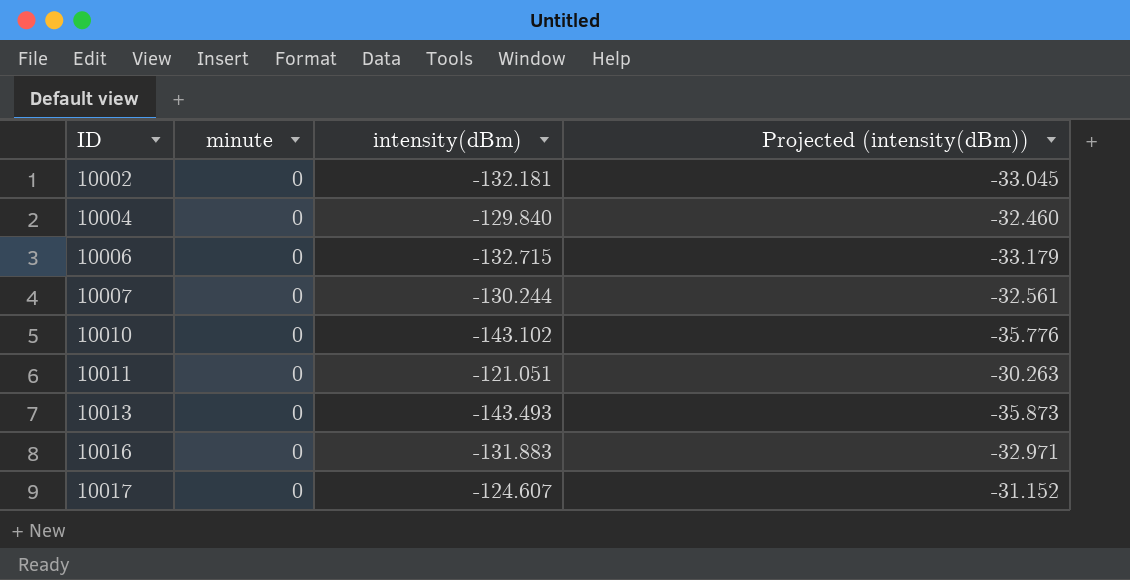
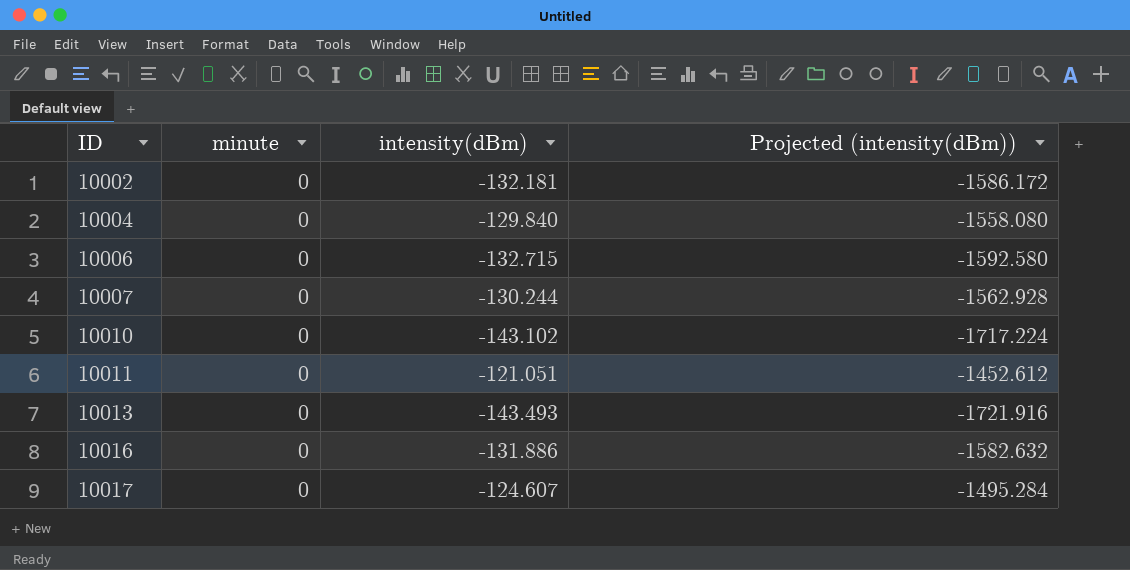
column Projected (intensity(dBm)) | formula: [intensity(dBm)] * 0.25 -> [intensity(dBm)] * 12
10016 | intensity(dBm): -131.883 -> -131.886

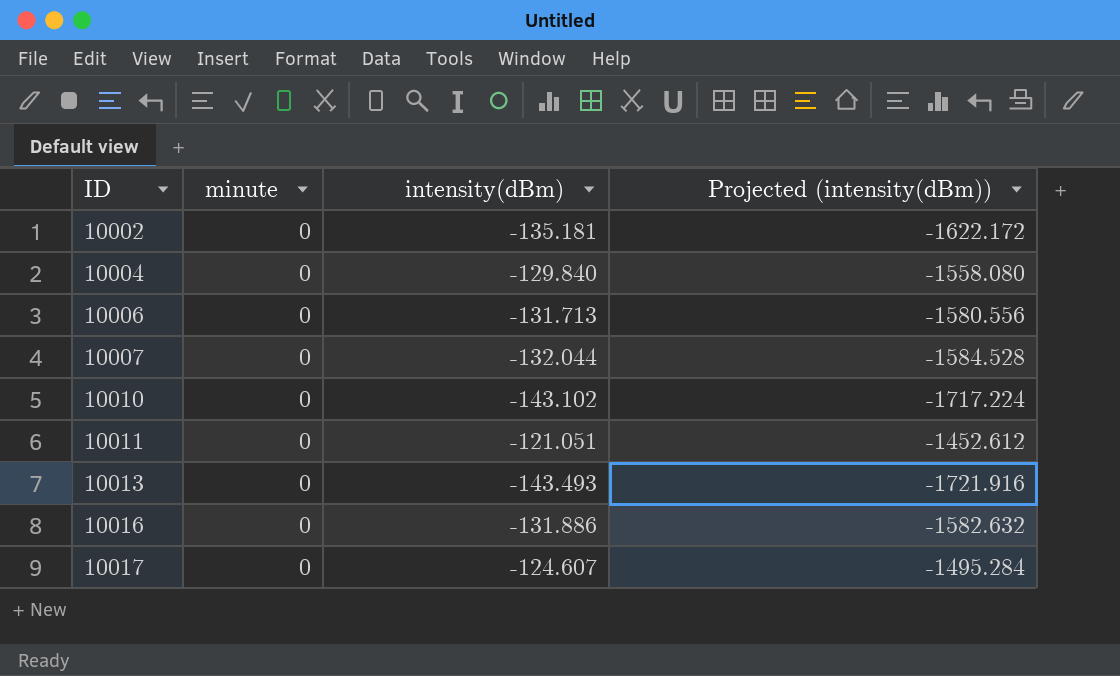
10002 | intensity(dBm): -132.181 -> -135.181
10002 | Projected (intensity(dBm)): -1586.172 -> -1622.172
10006 | intensity(dBm): -132.715 -> -131.713
10006 | Projected (intensity(dBm)): -1592.580 -> -1580.556
10007 | intensity(dBm): -130.244 -> -132.044
10007 | Projected (intensity(dBm)): -1562.928 -> -1584.528

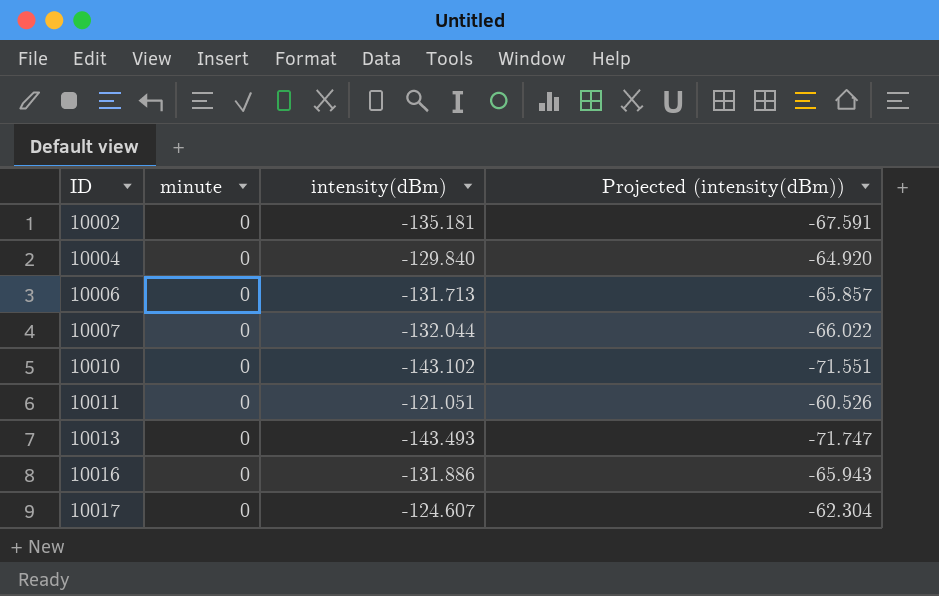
column Projected (intensity(dBm)) | formula: [intensity(dBm)] * 12 -> [intensity(dBm)] * 0.5

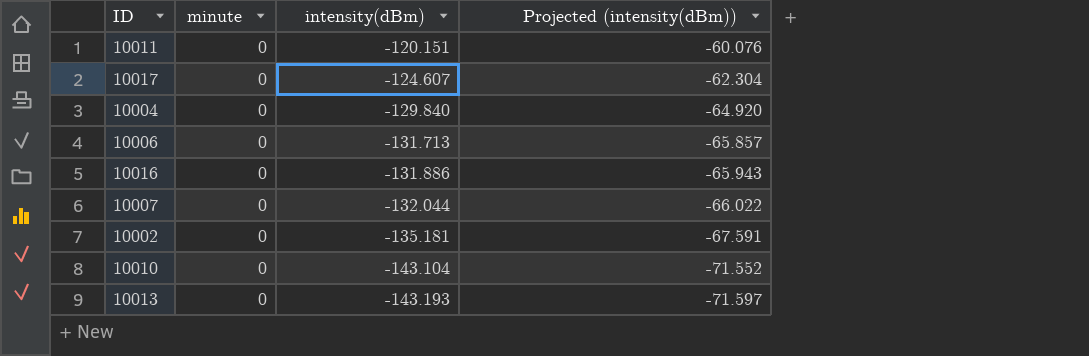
row order: ID ascending -> intensity(dBm) descending
10011 | intensity(dBm): -121.051 -> -120.151
10011 | Projected (intensity(dBm)): -60.526 -> -60.076
10010 | intensity(dBm): -143.102 -> -143.104
10010 | Projected (intensity(dBm)): -71.551 -> -71.552
10013 | intensity(dBm): -143.493 -> -143.193
10013 | Projected (intensity(dBm)): -71.747 -> -71.597

